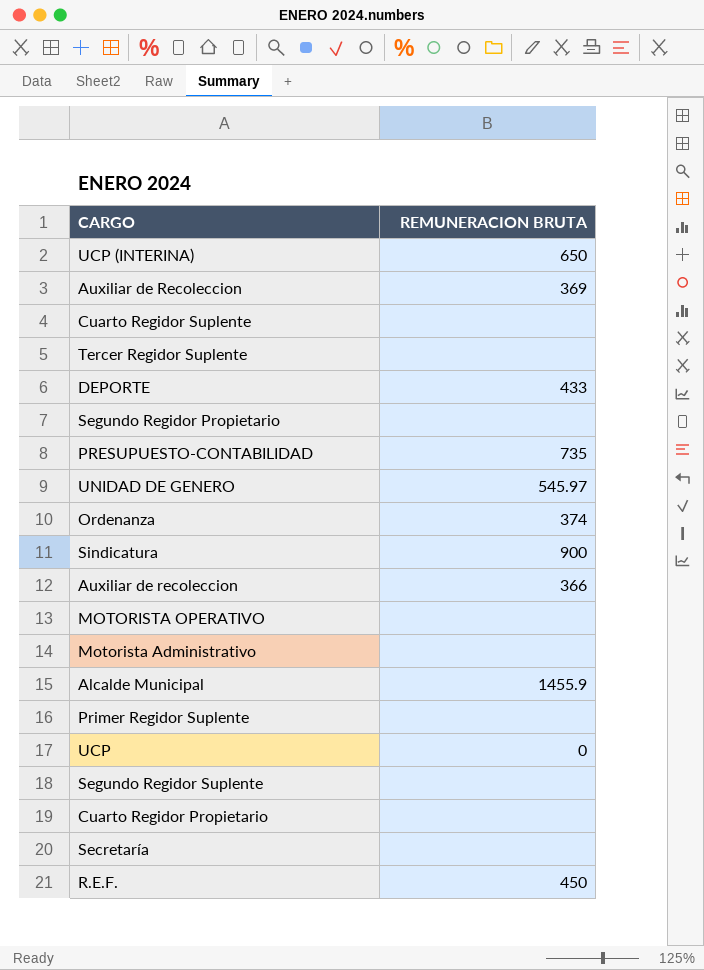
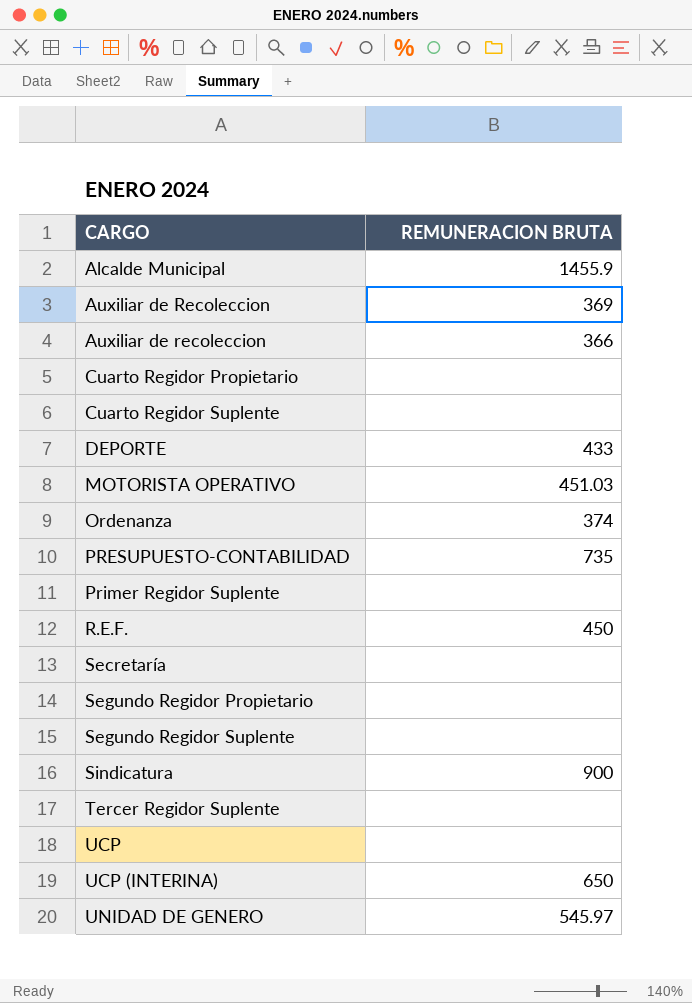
row order: none -> CARGO ascending
row Motorista Administrativo: none -> none
MOTORISTA OPERATIVO | REMUNERACION BRUTA: none -> 451.03
UCP | REMUNERACION BRUTA: 0 -> none

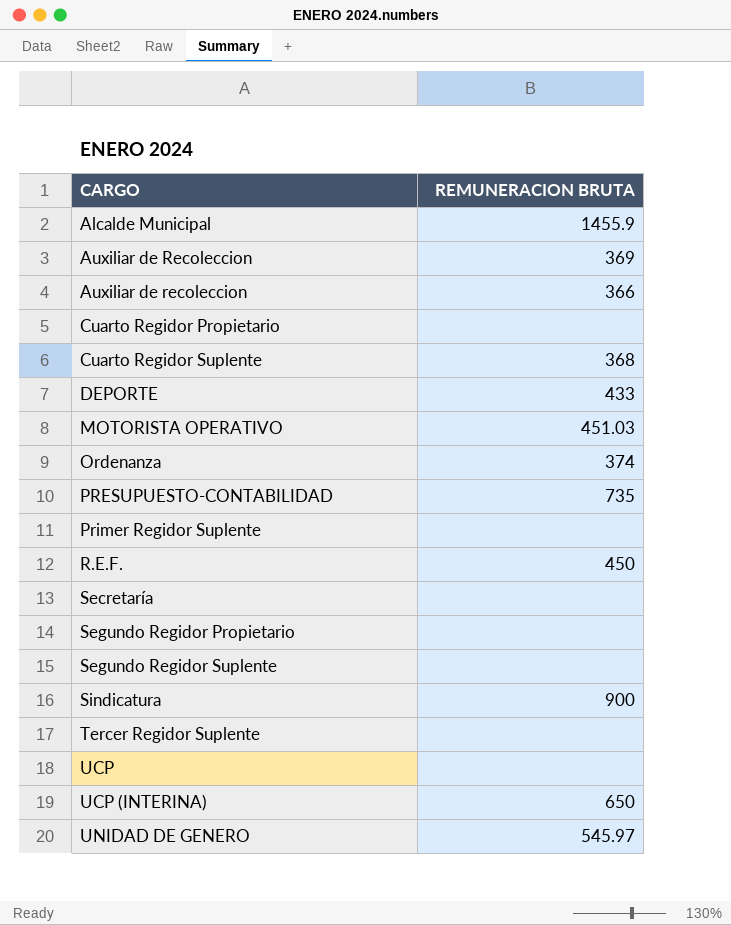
Cuarto Regidor Suplente | REMUNERACION BRUTA: none -> 368

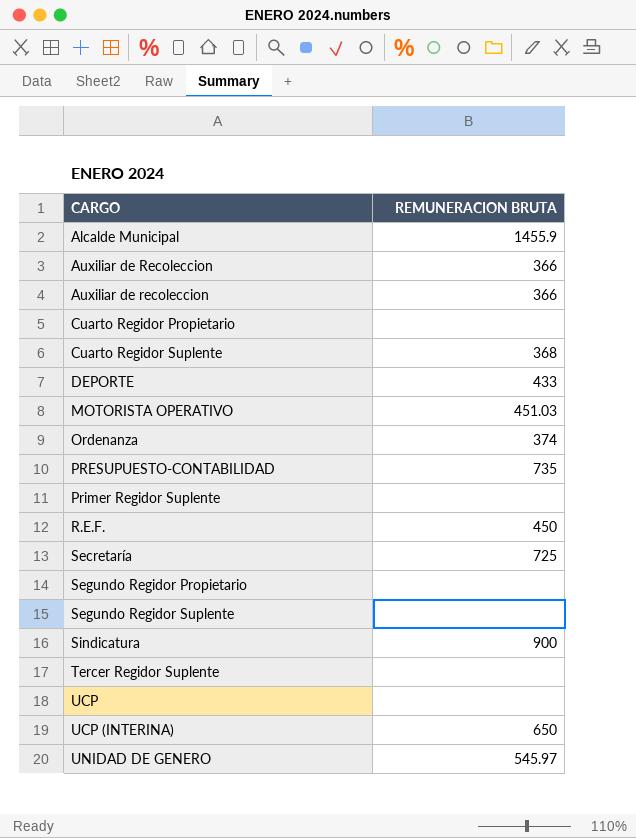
Auxiliar de Recoleccion | REMUNERACION BRUTA: 369 -> 366
Secretaría | REMUNERACION BRUTA: none -> 725

